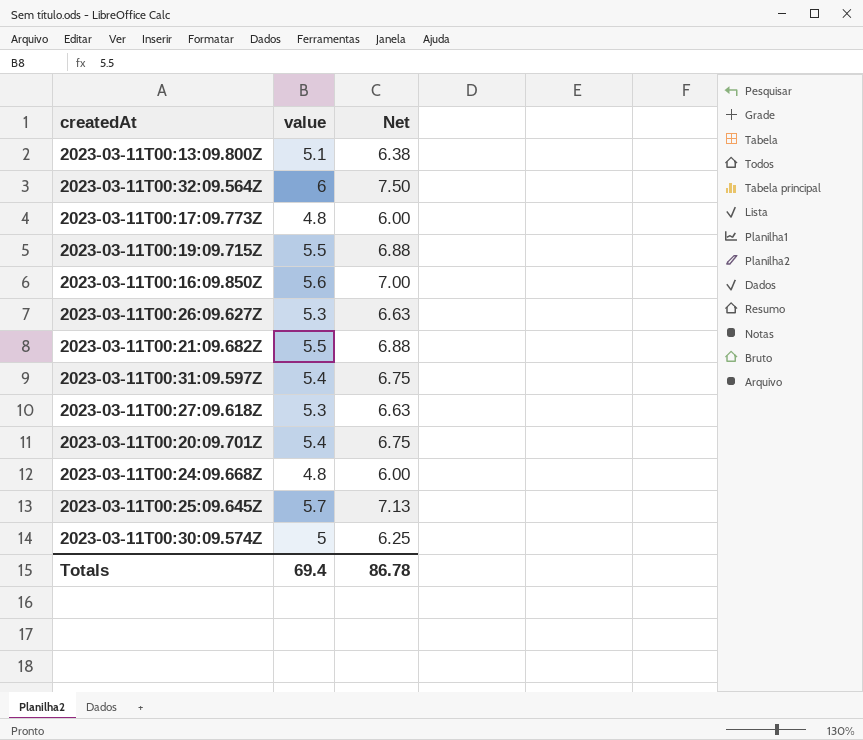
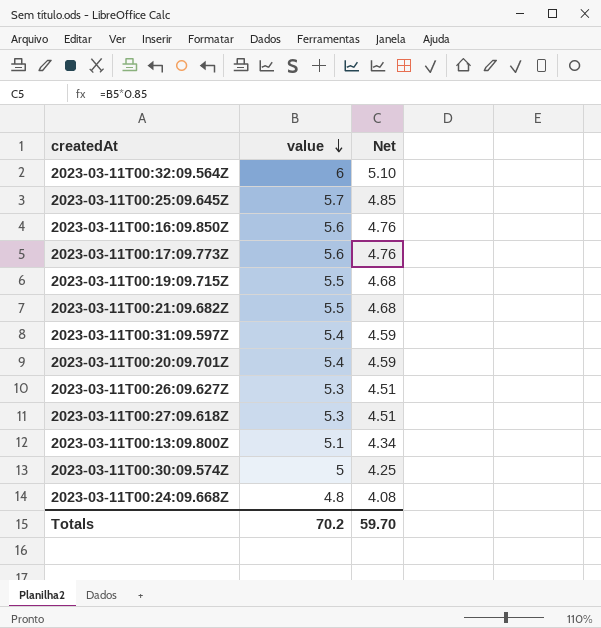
row order: none -> value descending
column Net | formula: [value] * 1.25 -> [value] * 0.85
2023-03-11T00:17:09.773Z | value: 4.8 -> 5.6
Totals | value: 69.4 -> 70.2
Totals | Net: 86.78 -> 59.70

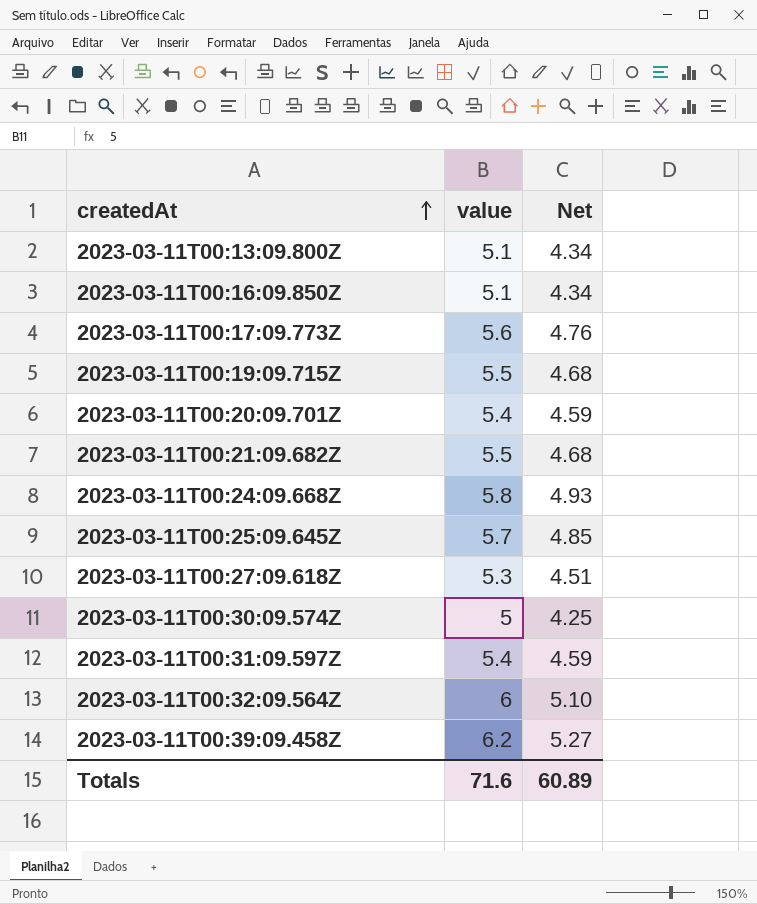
row order: value descending -> createdAt ascending
row 2023-03-11T00:26:09.627Z: 5.3 | 4.51 -> none
2023-03-11T00:16:09.850Z | value: 5.6 -> 5.1
2023-03-11T00:16:09.850Z | Net: 4.76 -> 4.34
2023-03-11T00:24:09.668Z | value: 4.8 -> 5.8
2023-03-11T00:24:09.668Z | Net: 4.08 -> 4.93
row 2023-03-11T00:39:09.458Z: none -> 6.2 | 5.27
Totals | value: 70.2 -> 71.6
Totals | Net: 59.70 -> 60.89

